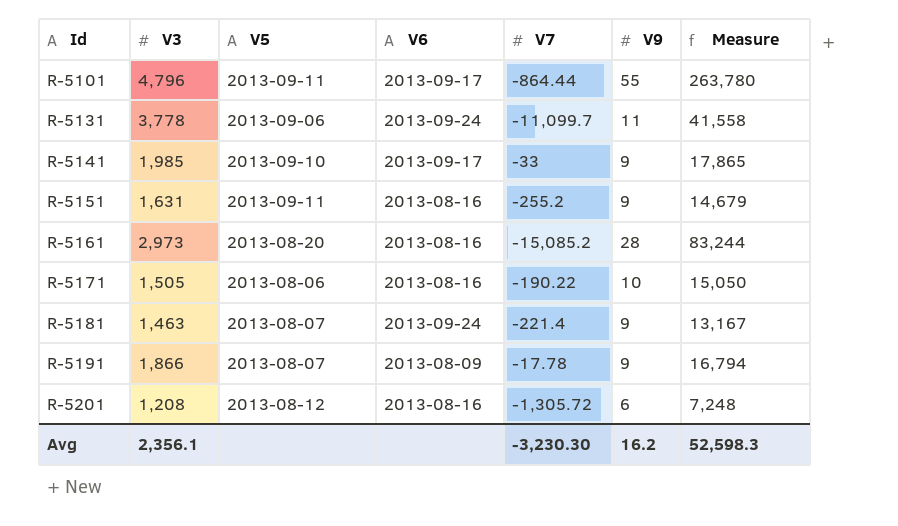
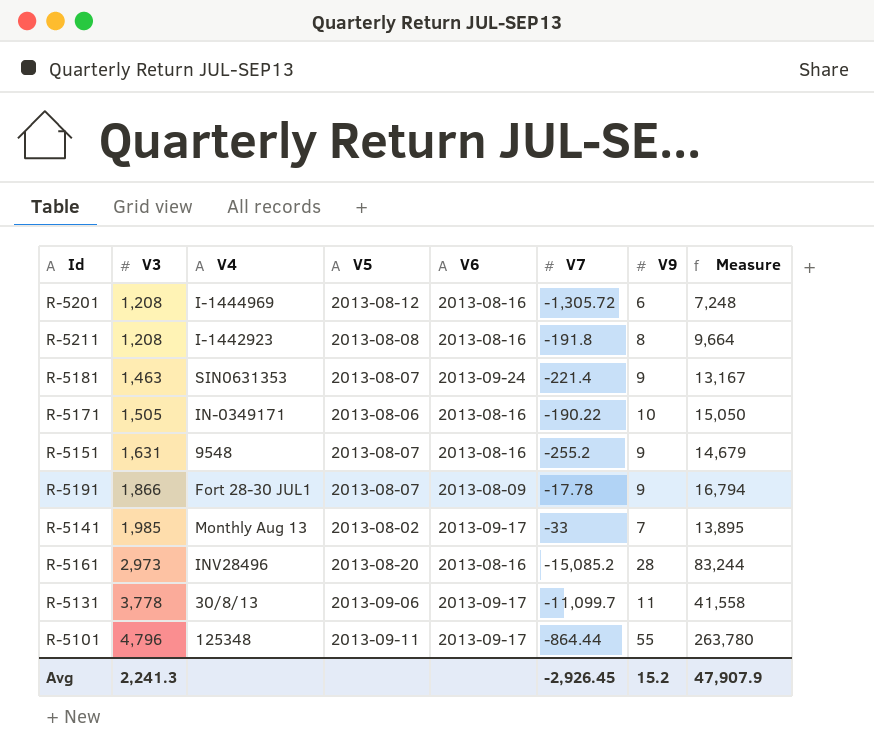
row order: Id ascending -> V3 ascending
column V4 | position: none -> 3
row R-5211: none -> 1,208 | I-1442923 | 2013-08-08 | 2013-08-16 | -191.8 | 8 | 9,664
R-5151 | V5: 2013-09-11 -> 2013-08-07
R-5141 | V5: 2013-09-10 -> 2013-08-02
R-5141 | V9: 9 -> 7
R-5141 | Measure: 17,865 -> 13,895
R-5131 | V6: 2013-09-24 -> 2013-09-17
Avg | V3: 2,356.1 -> 2,241.3
Avg | V7: -3,230.30 -> -2,926.45
Avg | V9: 16.2 -> 15.2
Avg | Measure: 52,598.3 -> 47,907.9

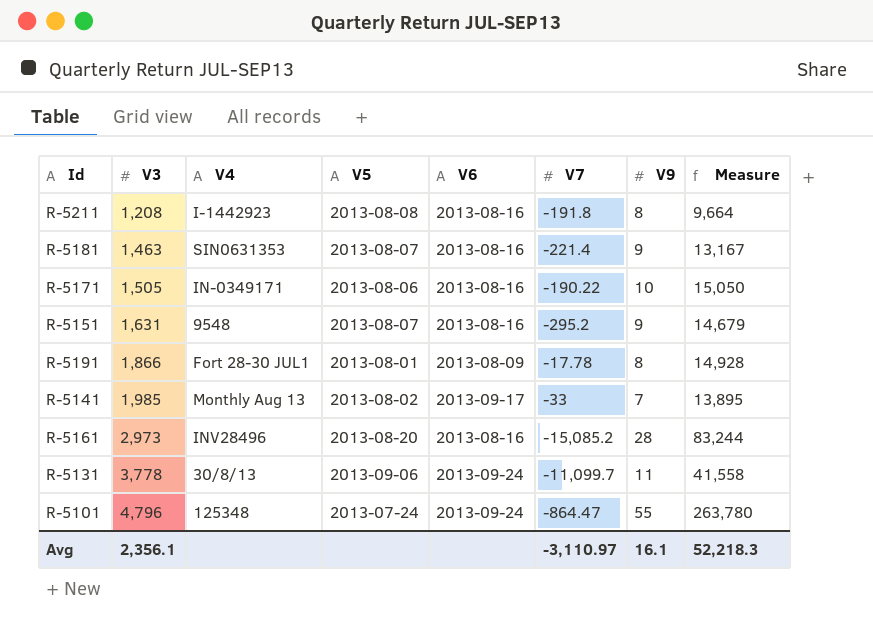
row R-5201: 1,208 | I-1444969 | 2013-08-12 | 2013-08-16 | -1,305.72 | 6 | 7,248 -> none
R-5181 | V6: 2013-09-24 -> 2013-08-16
R-5151 | V7: -255.2 -> -295.2
R-5191 | V5: 2013-08-07 -> 2013-08-01
R-5191 | V9: 9 -> 8
R-5191 | Measure: 16,794 -> 14,928
R-5131 | V6: 2013-09-17 -> 2013-09-24
R-5101 | V5: 2013-09-11 -> 2013-07-24
R-5101 | V6: 2013-09-17 -> 2013-09-24
R-5101 | V7: -864.44 -> -864.47
Avg | V3: 2,241.3 -> 2,356.1
Avg | V7: -2,926.45 -> -3,110.97
Avg | V9: 15.2 -> 16.1
Avg | Measure: 47,907.9 -> 52,218.3

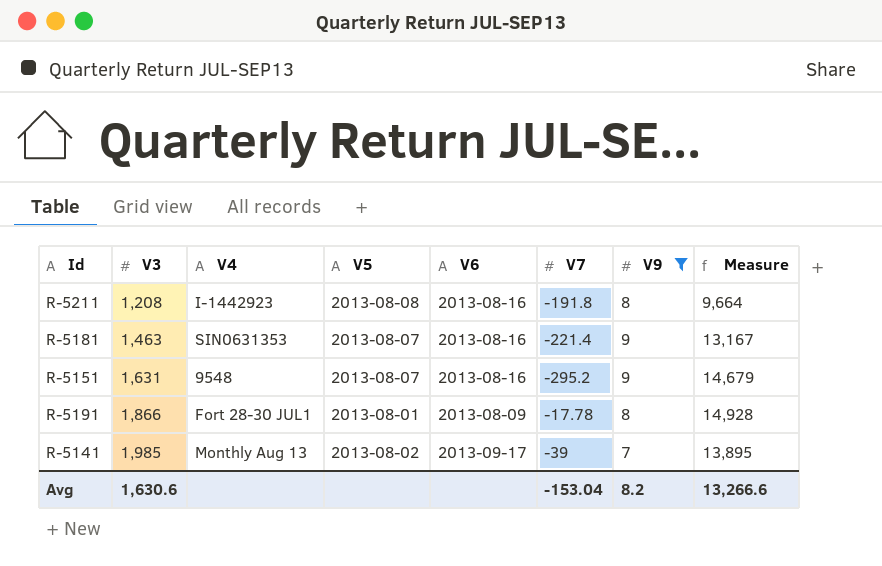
filter: none -> V9 <= 9
R-5141 | V7: -33 -> -39
Avg | V3: 2,356.1 -> 1,630.6
Avg | V7: -3,110.97 -> -153.04
Avg | V9: 16.1 -> 8.2
Avg | Measure: 52,218.3 -> 13,266.6

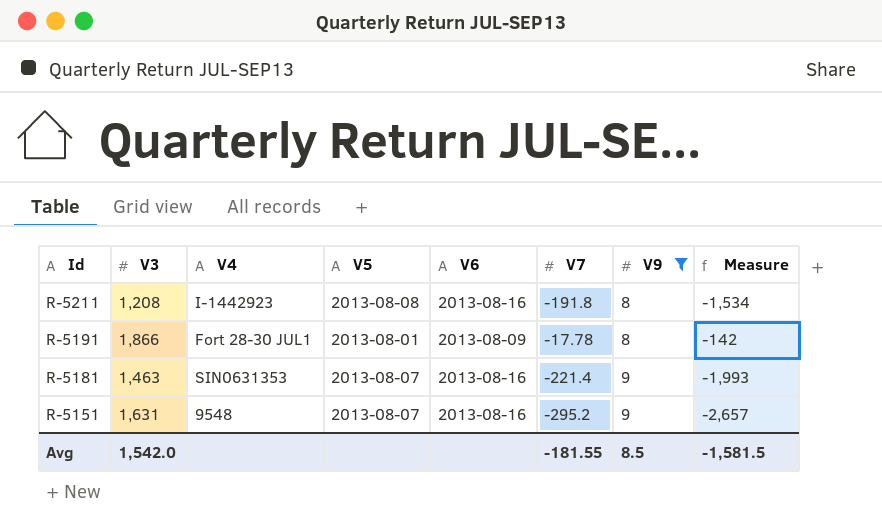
row order: V3 ascending -> Id descending
column Measure | formula: [V3] * [V9] -> [V7] * [V9]
row R-5141: 1,985 | Monthly Aug 13 | 2013-08-02 | 2013-09-17 | -39 | 7 | 13,895 -> none
Avg | V3: 1,630.6 -> 1,542.0
Avg | V7: -153.04 -> -181.55
Avg | V9: 8.2 -> 8.5
Avg | Measure: 13,266.6 -> -1,581.5

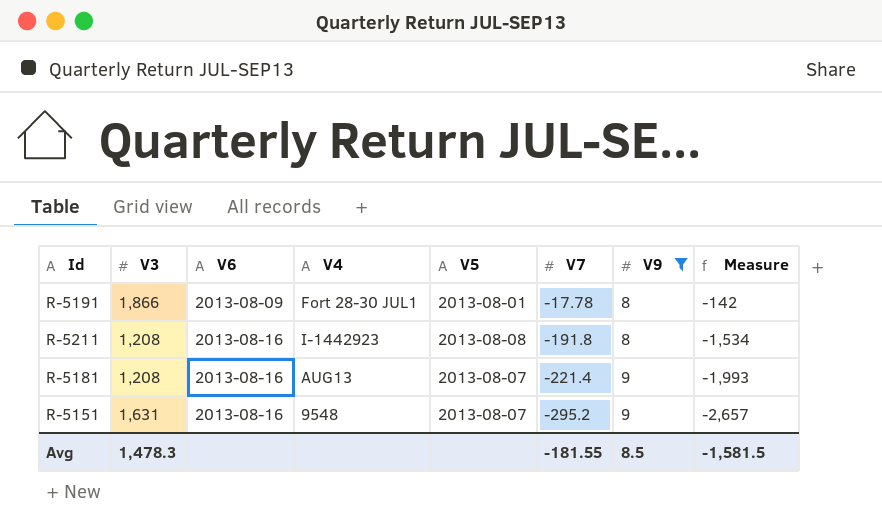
row order: Id descending -> V6 ascending
column V6 | position: 5 -> 3
R-5181 | V3: 1,463 -> 1,208
R-5181 | V4: SIN0631353 -> AUG13
Avg | V3: 1,542.0 -> 1,478.3

